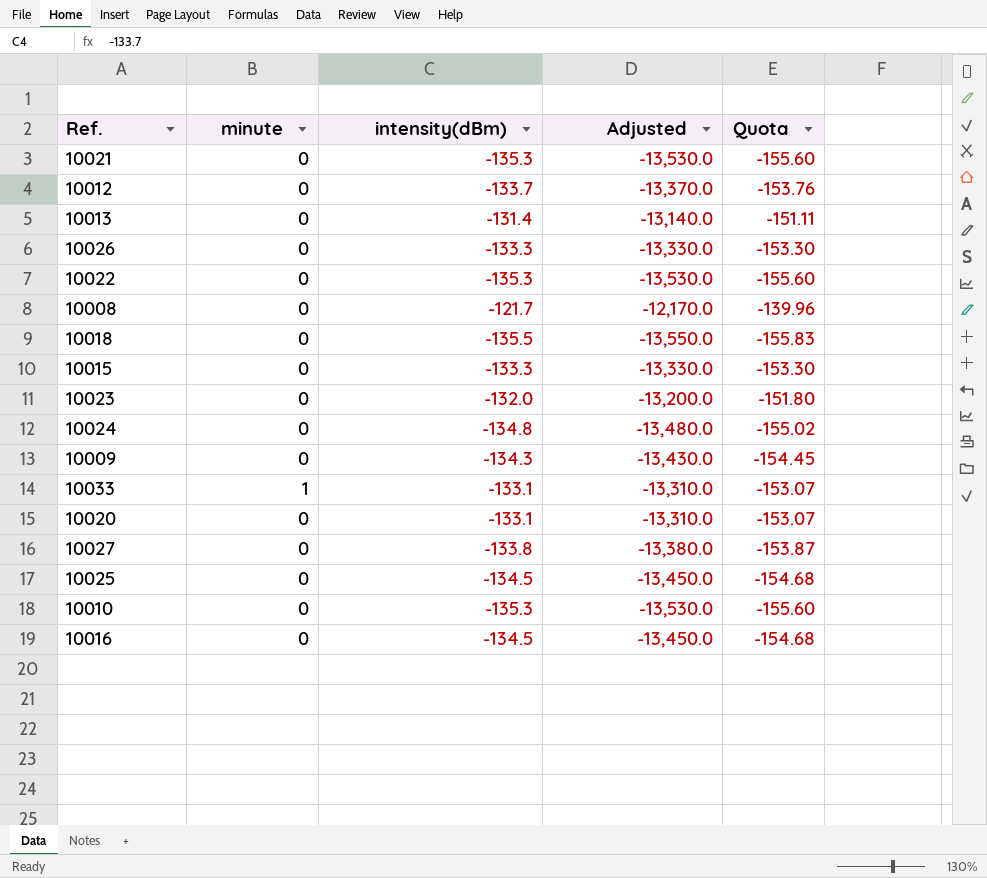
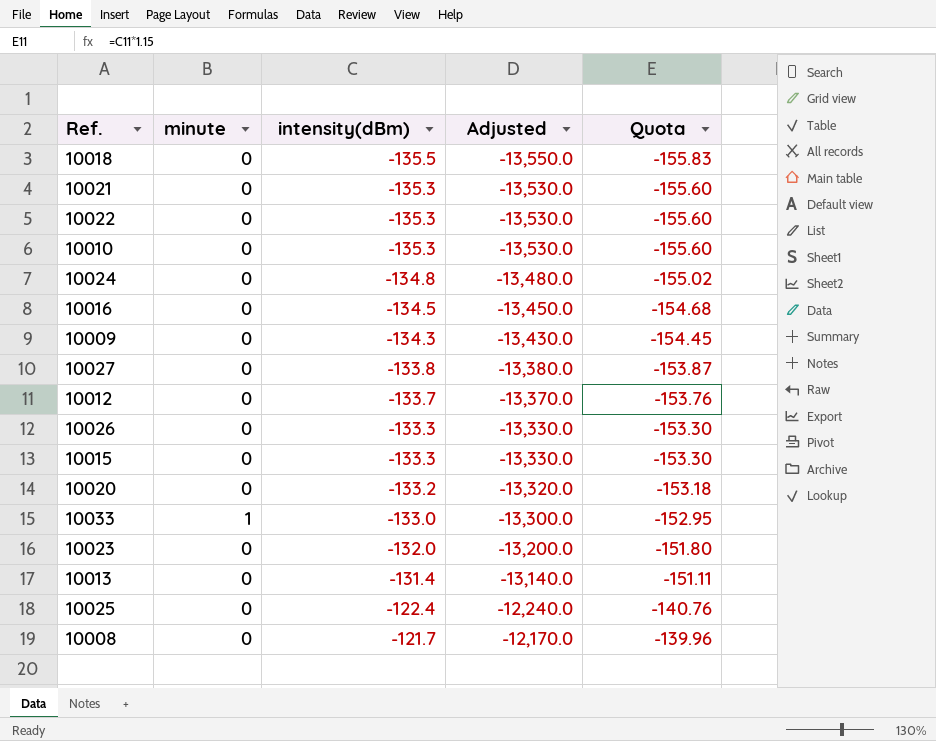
row order: none -> intensity(dBm) ascending
10020 | intensity(dBm): -133.1 -> -133.2
10020 | Adjusted: -13,310.0 -> -13,320.0
10020 | Quota: -153.07 -> -153.18
10033 | intensity(dBm): -133.1 -> -133.0
10033 | Adjusted: -13,310.0 -> -13,300.0
10033 | Quota: -153.07 -> -152.95
10025 | intensity(dBm): -134.5 -> -122.4
10025 | Adjusted: -13,450.0 -> -12,240.0
10025 | Quota: -154.68 -> -140.76

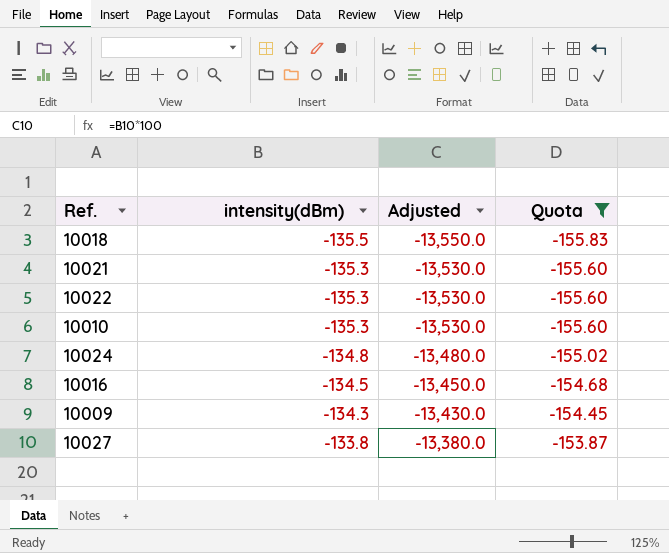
filter: none -> Quota <= -153.87
column minute | position: 2 -> none

